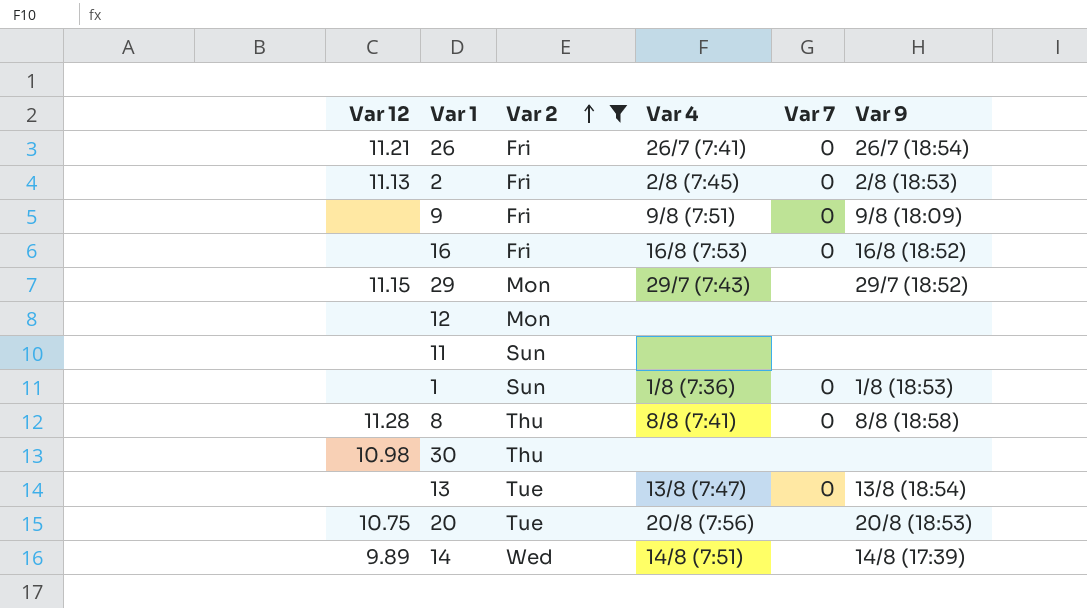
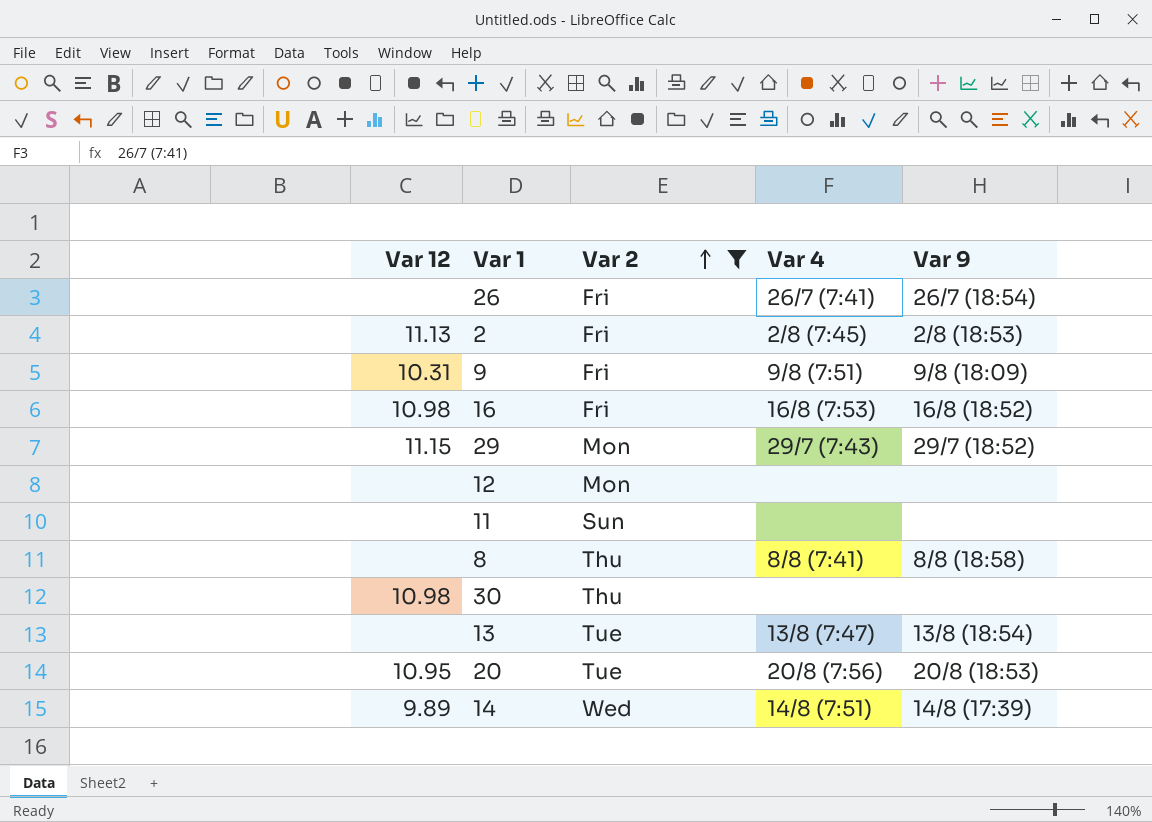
column Var 7 | position: 5 -> none
row 1: none | Sun | 1/8 (7:36) | 0 | 1/8 (18:53) -> none
26 | Var 12: 11.21 -> none
9 | Var 12: none -> 10.31
16 | Var 12: none -> 10.98
8 | Var 12: 11.28 -> none
20 | Var 12: 10.75 -> 10.95

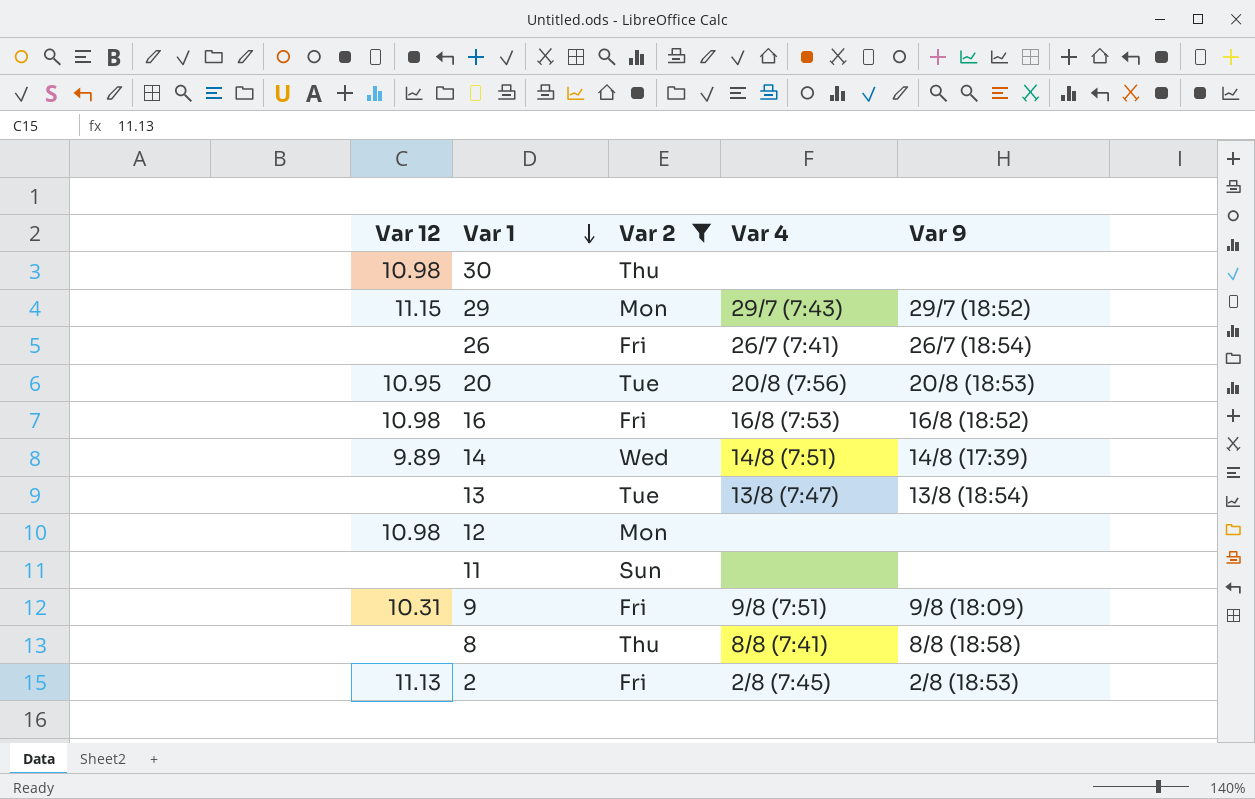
row order: Var 2 ascending -> Var 1 descending
12 | Var 12: none -> 10.98

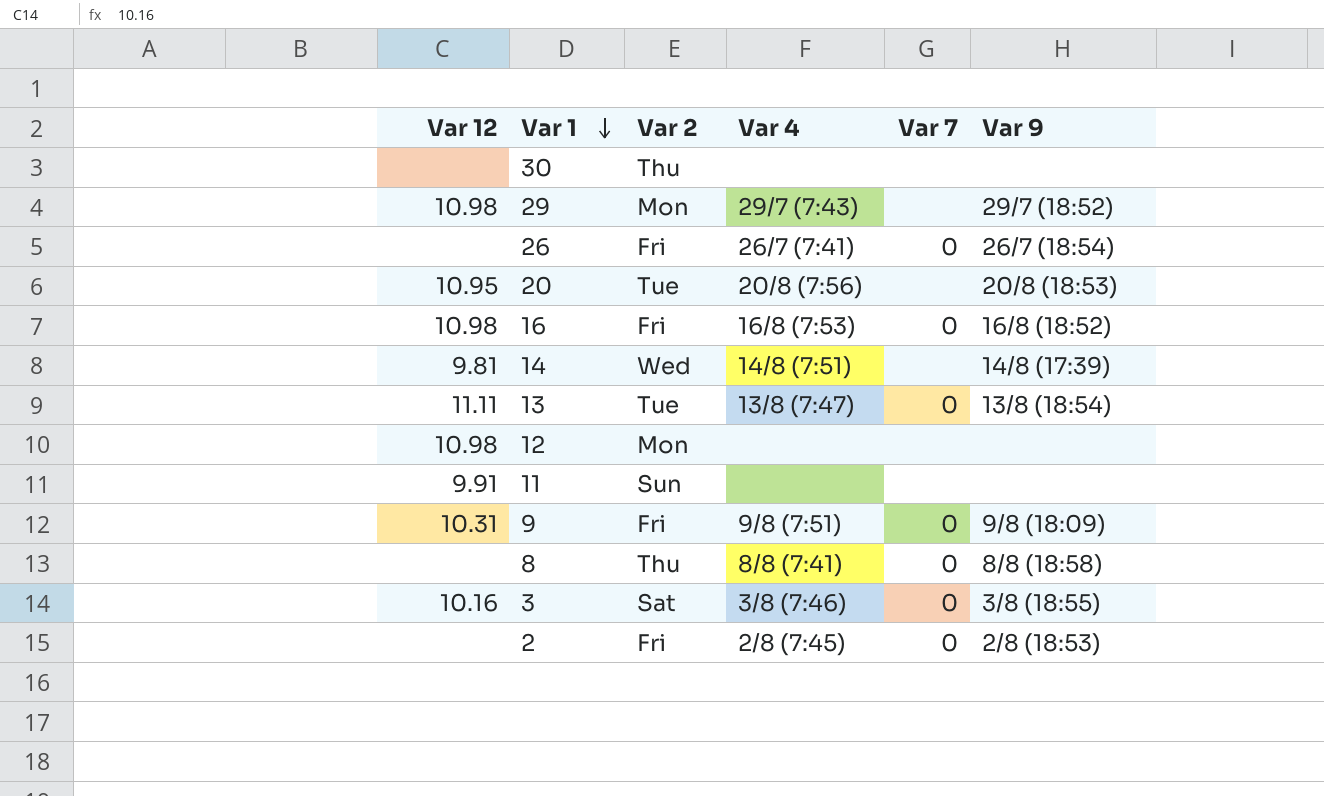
filter: Var 2 != Sat -> none
column Var 7 | position: none -> 5
30 | Var 12: 10.98 -> none
29 | Var 12: 11.15 -> 10.98
14 | Var 12: 9.89 -> 9.81
13 | Var 12: none -> 11.11
11 | Var 12: none -> 9.91
2 | Var 12: 11.13 -> none

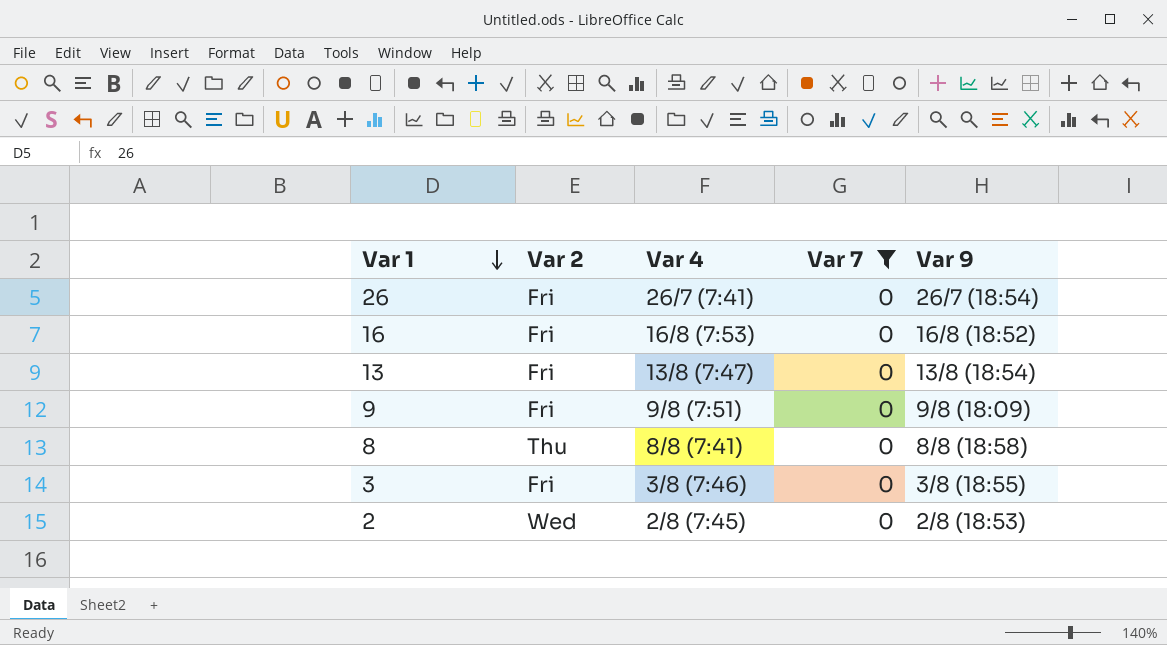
filter: none -> Var 7 = 0
column Var 12 | position: 1 -> none
13 | Var 2: Tue -> Fri
3 | Var 2: Sat -> Fri
2 | Var 2: Fri -> Wed

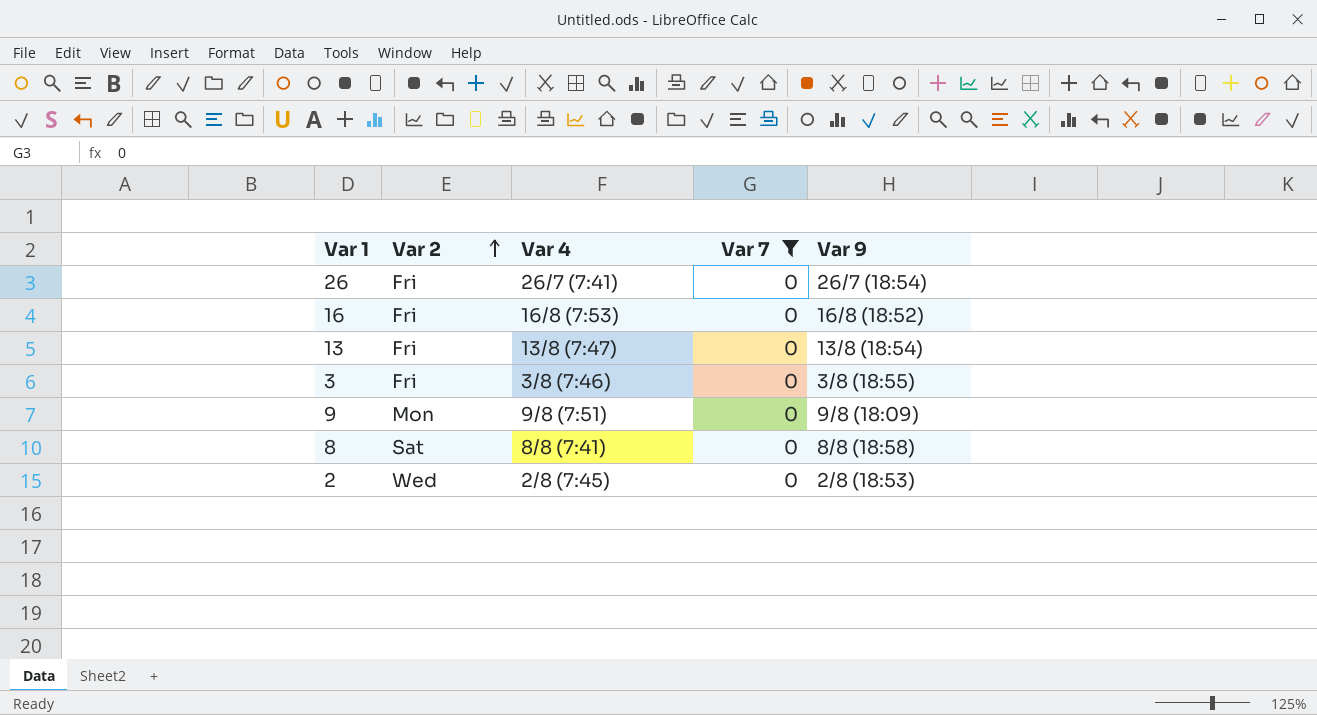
row order: Var 1 descending -> Var 2 ascending
9 | Var 2: Fri -> Mon
8 | Var 2: Thu -> Sat

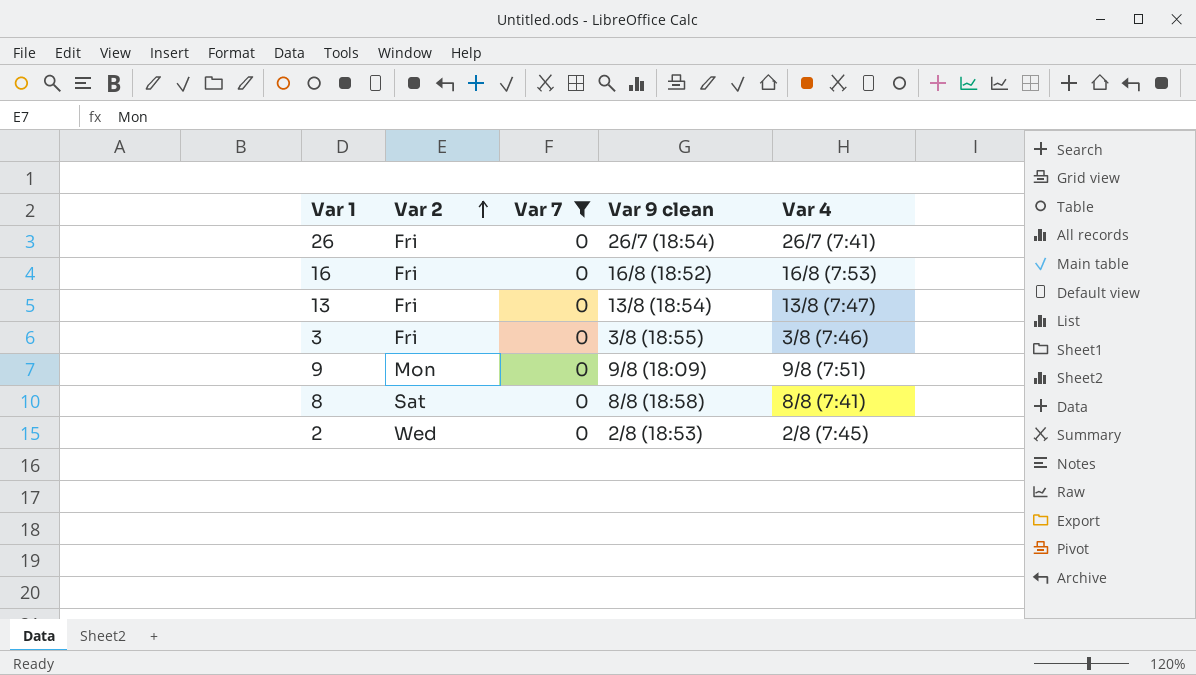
column name: Var 9 -> Var 9 clean
column Var 4 | position: 3 -> 5

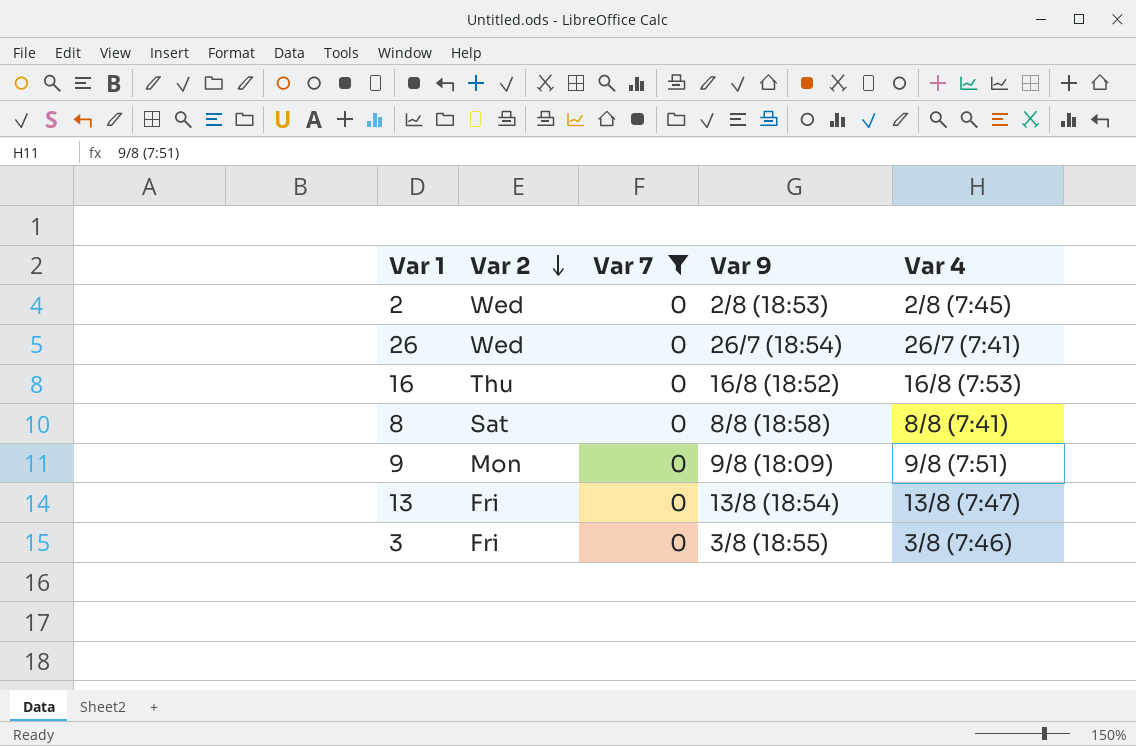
row order: Var 2 ascending -> Var 2 descending
column name: Var 9 clean -> Var 9
26 | Var 2: Fri -> Wed
16 | Var 2: Fri -> Thu

